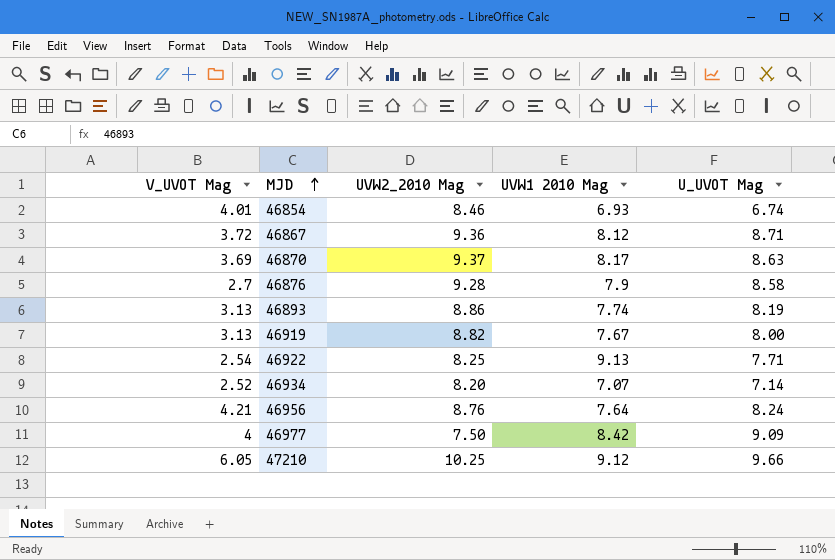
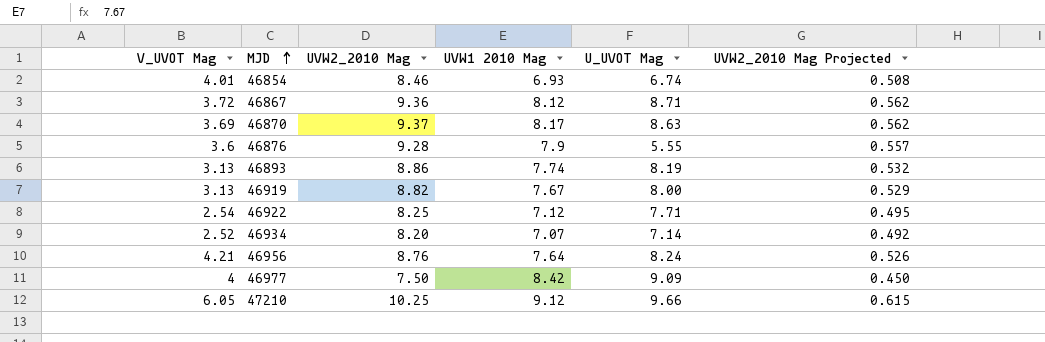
column UVW2_2010 Mag Projected | formula: none -> [UVW2_2010 Mag] * 0.06
46876 | V_UVOT Mag: 2.7 -> 3.6
46876 | U_UVOT Mag: 8.58 -> 5.55
46922 | UVW1 2010 Mag: 9.13 -> 7.12

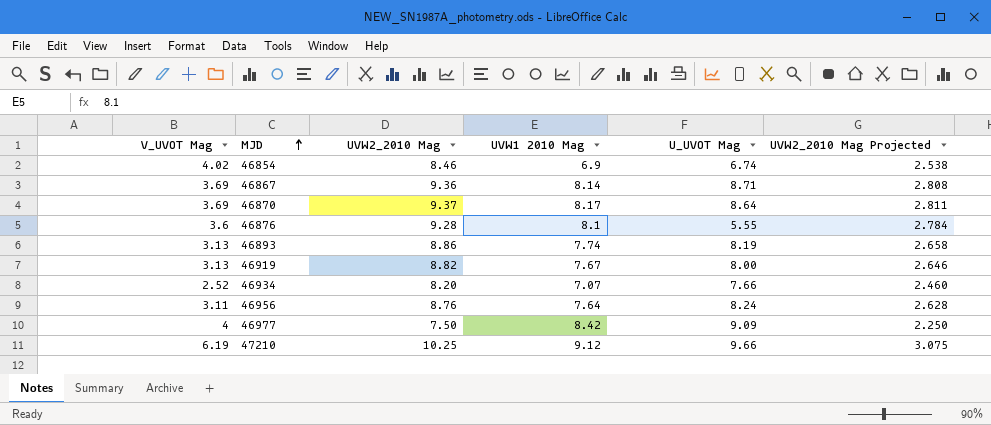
column UVW2_2010 Mag Projected | formula: [UVW2_2010 Mag] * 0.06 -> [UVW2_2010 Mag] * 0.3
row 46922: 2.54 | 8.25 | 7.12 | 7.71 | 0.495 -> none
46854 | V_UVOT Mag: 4.01 -> 4.02
46854 | UVW1 2010 Mag: 6.93 -> 6.9
46867 | V_UVOT Mag: 3.72 -> 3.69
46867 | UVW1 2010 Mag: 8.12 -> 8.14
46870 | U_UVOT Mag: 8.63 -> 8.64
46876 | UVW1 2010 Mag: 7.9 -> 8.1
46934 | U_UVOT Mag: 7.14 -> 7.66
46956 | V_UVOT Mag: 4.21 -> 3.11
47210 | V_UVOT Mag: 6.05 -> 6.19

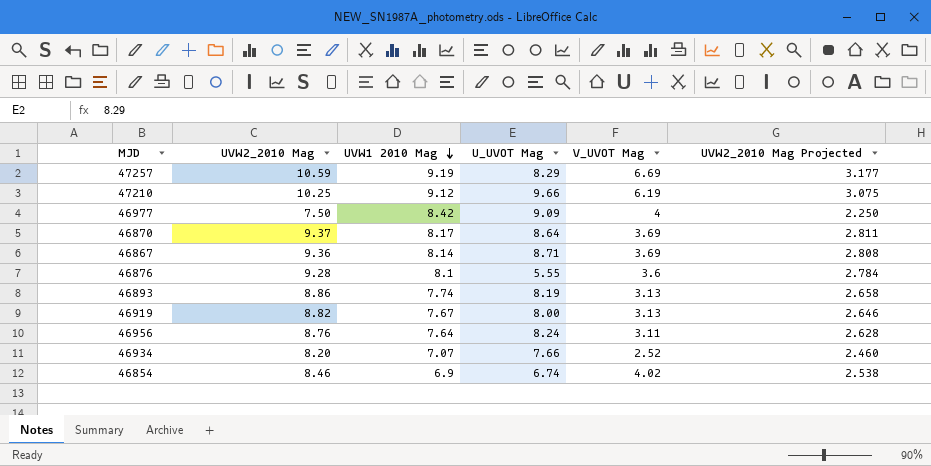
row order: MJD ascending -> UVW1 2010 Mag descending
column V_UVOT Mag | position: 1 -> 5
row 47257: none -> 10.59 | 9.19 | 8.29 | 6.69 | 3.177

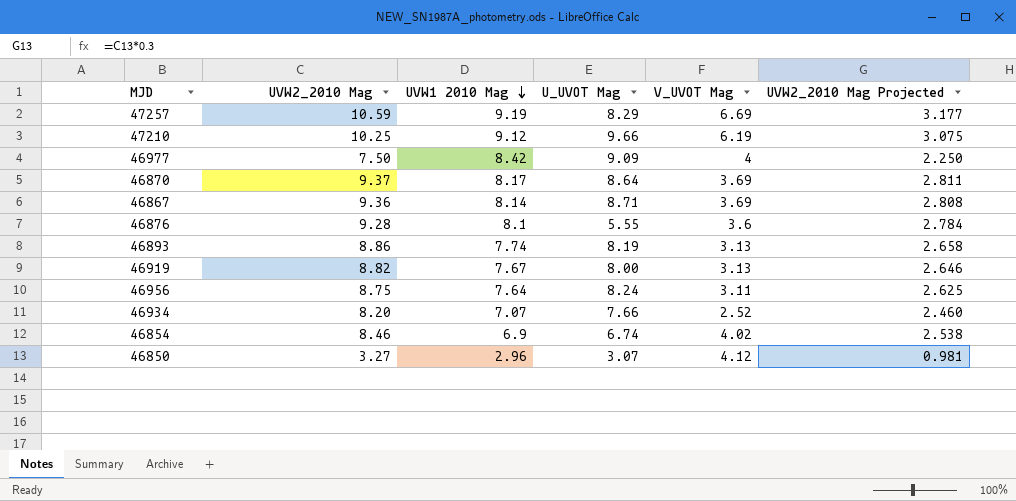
46956 | UVW2_2010 Mag: 8.76 -> 8.75
46956 | UVW2_2010 Mag Projected: 2.628 -> 2.625
row 46850: none -> 3.27 | 2.96 | 3.07 | 4.12 | 0.981

